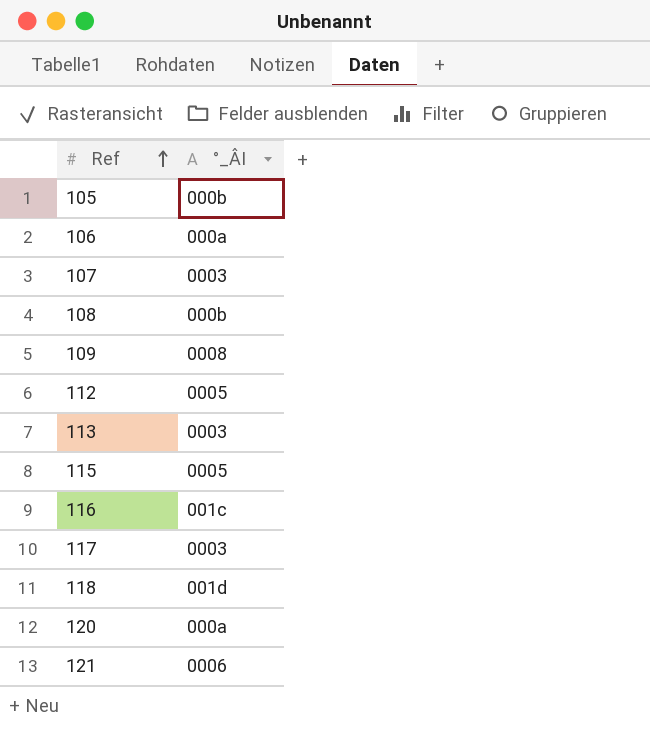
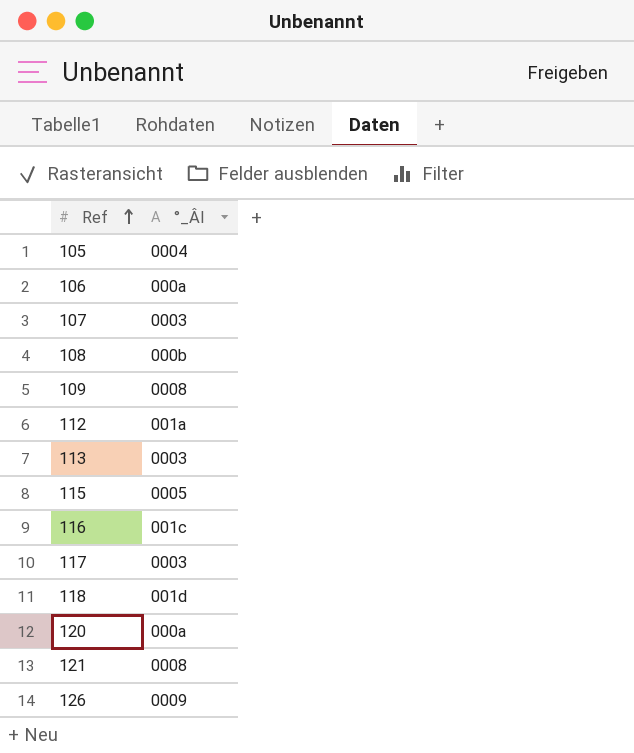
105 | °_ÂI: 000b -> 0004
112 | °_ÂI: 0005 -> 001a
121 | °_ÂI: 0006 -> 0008
row 126: none -> 0009

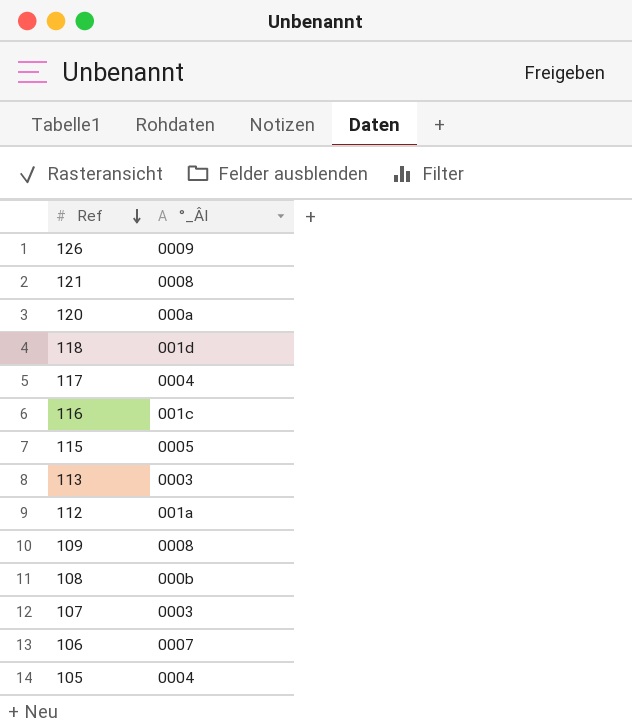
row order: Ref ascending -> Ref descending
117 | °_ÂI: 0003 -> 0004
106 | °_ÂI: 000a -> 0007

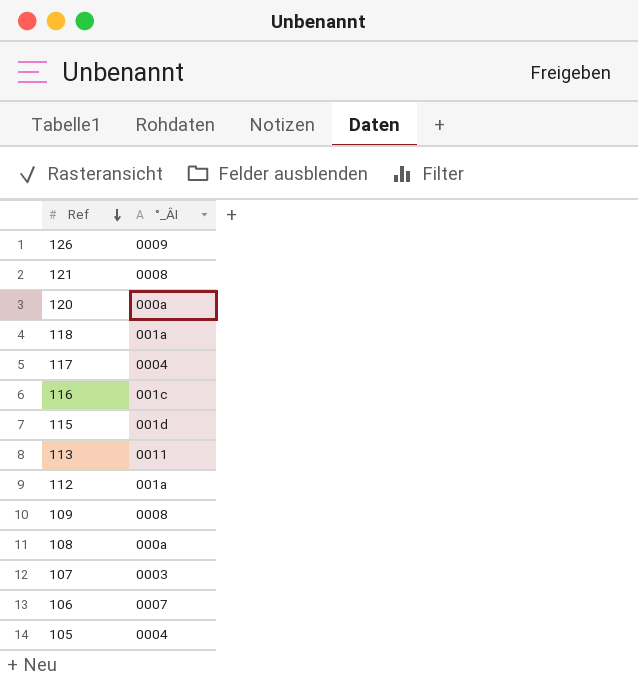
118 | °_ÂI: 001d -> 001a
115 | °_ÂI: 0005 -> 001d
113 | °_ÂI: 0003 -> 0011
108 | °_ÂI: 000b -> 000a

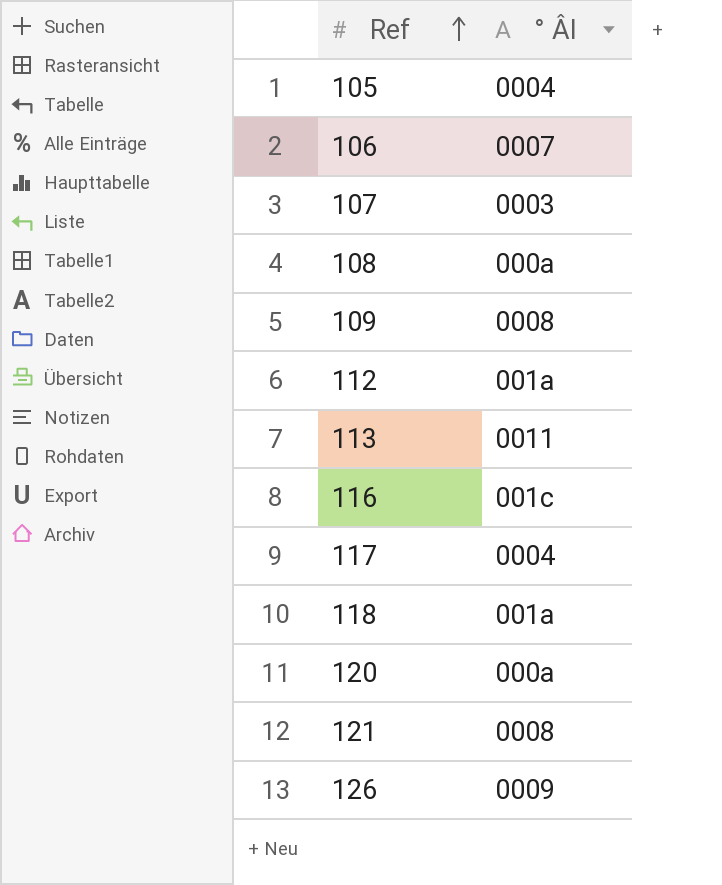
row order: Ref descending -> Ref ascending
column name: °_ÂI -> ° ÂI
row 115: 001d -> none

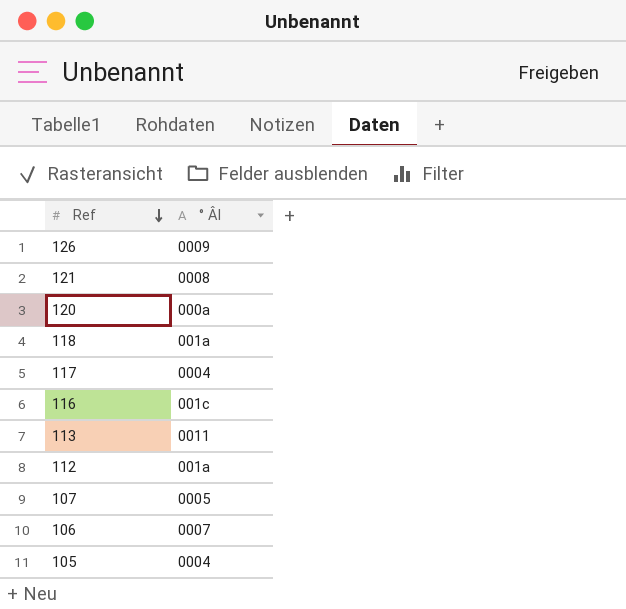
row order: Ref ascending -> Ref descending
row 108: 000a -> none
row 109: 0008 -> none
107 | ° ÂI: 0003 -> 0005

